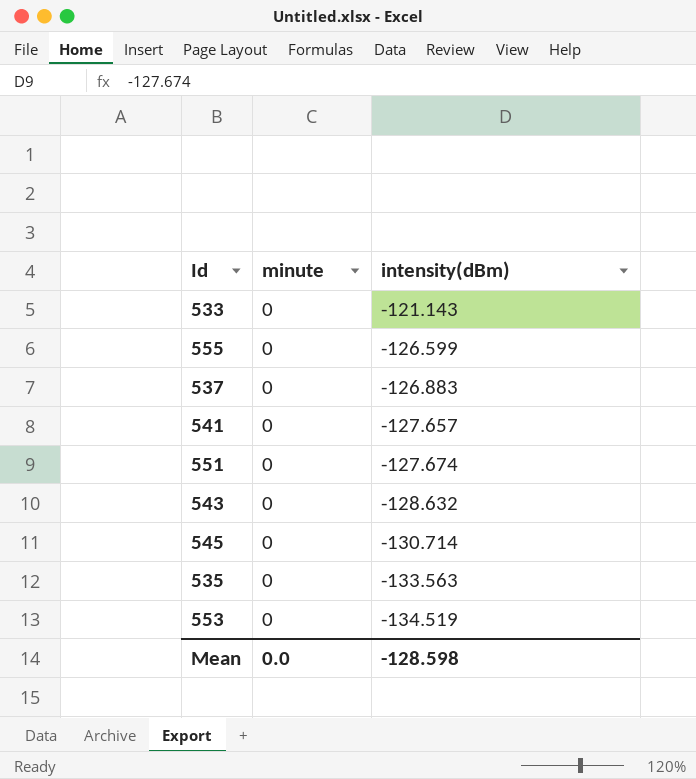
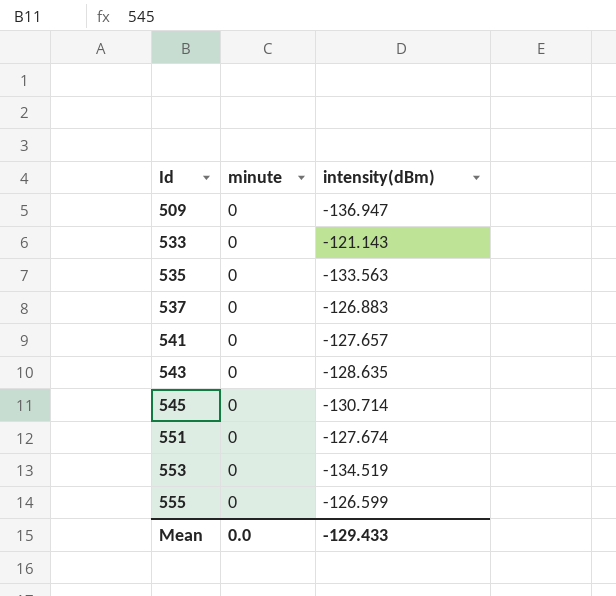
row order: intensity(dBm) descending -> Id ascending
row 509: none -> 0 | -136.947
543 | intensity(dBm): -128.632 -> -128.635
Mean | intensity(dBm): -128.598 -> -129.433

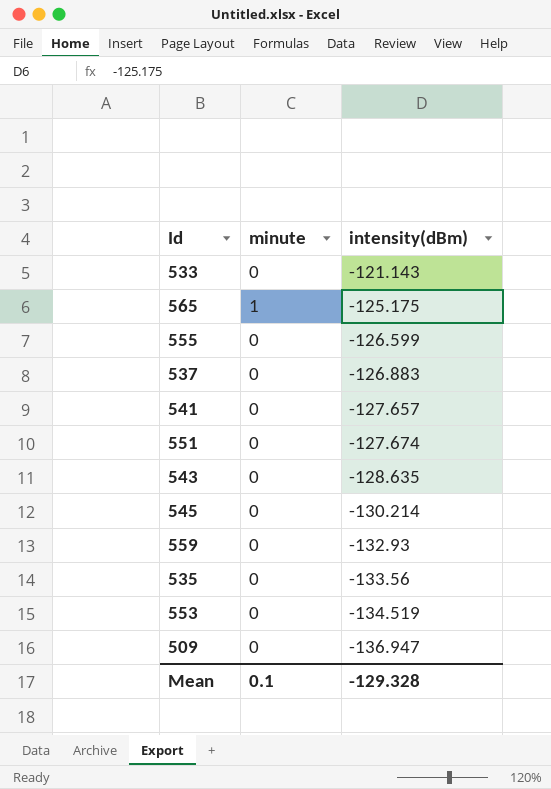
row order: Id ascending -> intensity(dBm) descending
row 565: none -> 1 | -125.175
545 | intensity(dBm): -130.714 -> -130.214
row 559: none -> 0 | -132.93
535 | intensity(dBm): -133.563 -> -133.56
Mean | minute: 0.0 -> 0.1
Mean | intensity(dBm): -129.433 -> -129.328

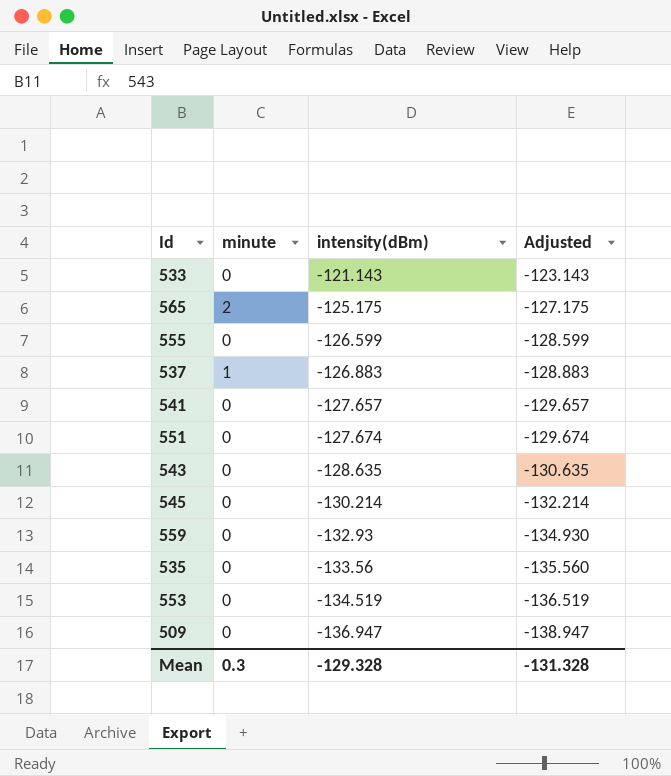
column Adjusted | formula: none -> [intensity(dBm)] - 2
565 | minute: 1 -> 2
537 | minute: 0 -> 1
Mean | minute: 0.1 -> 0.3

